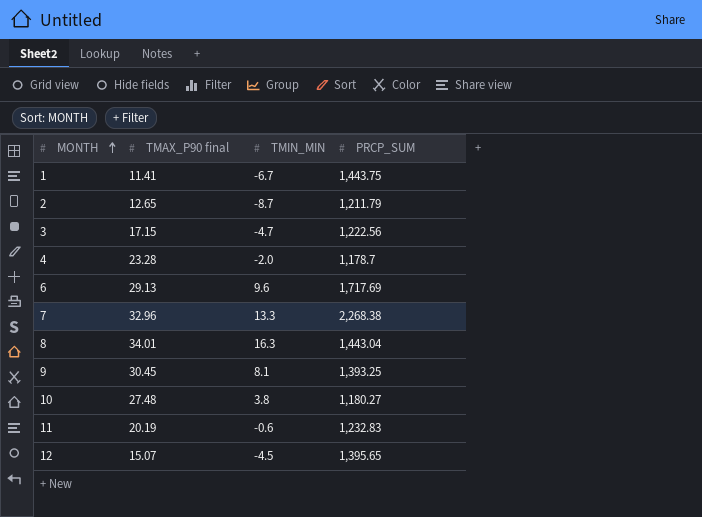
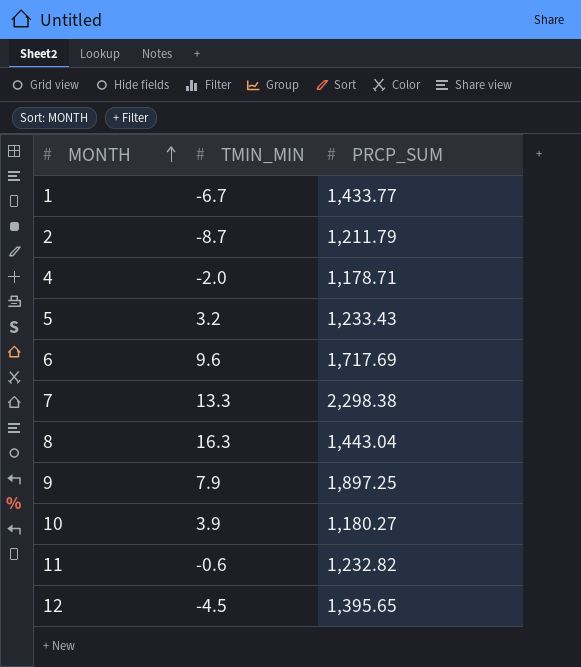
column TMAX_P90 final | position: 2 -> none
row 3: 17.15 | -4.7 | 1,222.56 -> none
1 | PRCP_SUM: 1,443.75 -> 1,433.77
4 | PRCP_SUM: 1,178.7 -> 1,178.71
row 5: none -> 3.2 | 1,233.43
7 | PRCP_SUM: 2,268.38 -> 2,298.38
9 | TMIN_MIN: 8.1 -> 7.9
9 | PRCP_SUM: 1,393.25 -> 1,897.25
10 | TMIN_MIN: 3.8 -> 3.9
11 | PRCP_SUM: 1,232.83 -> 1,232.82

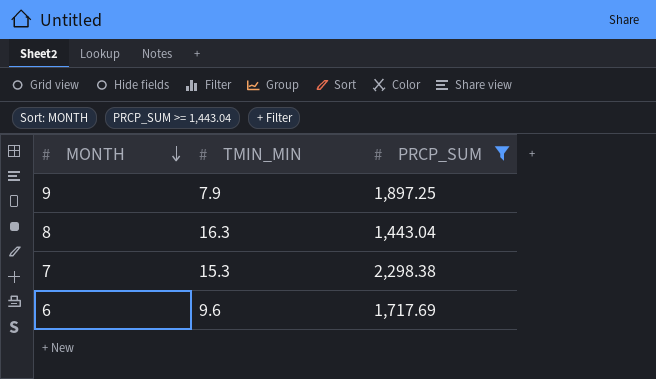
filter: none -> PRCP_SUM >= 1,443.04
row order: MONTH ascending -> MONTH descending
7 | TMIN_MIN: 13.3 -> 15.3

